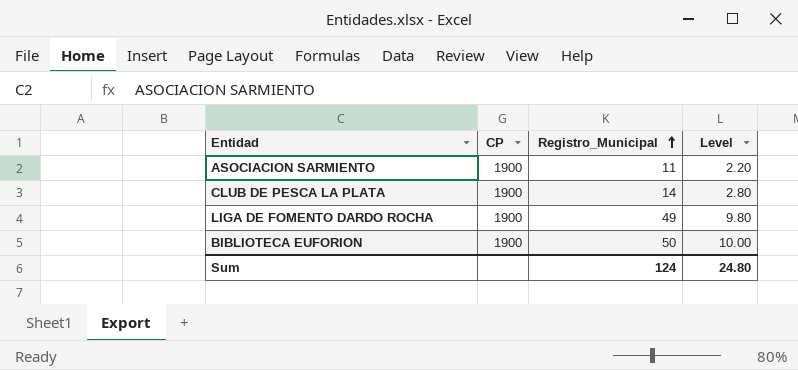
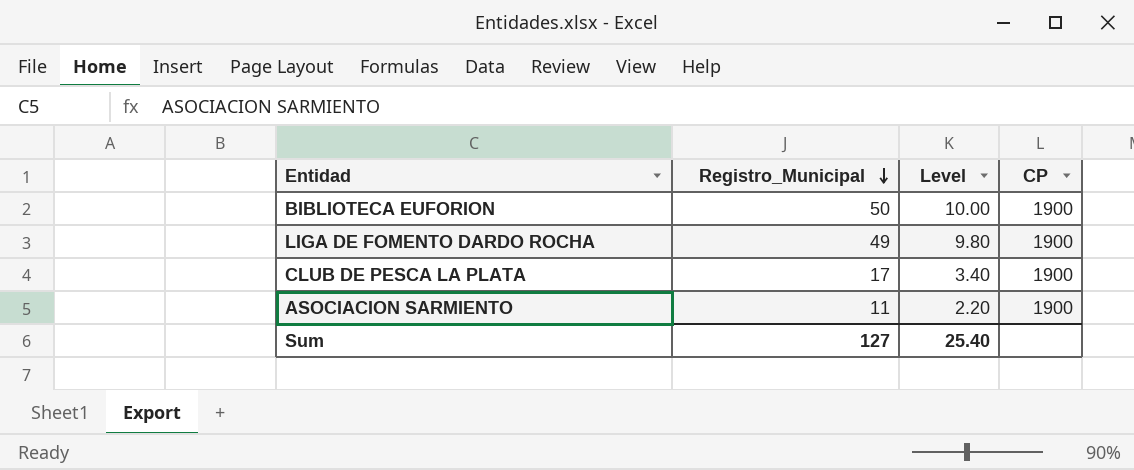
row order: Registro_Municipal ascending -> Registro_Municipal descending
column CP | position: 2 -> 4
CLUB DE PESCA LA PLATA | Registro_Municipal: 14 -> 17
CLUB DE PESCA LA PLATA | Level: 2.80 -> 3.40
Sum | Registro_Municipal: 124 -> 127
Sum | Level: 24.80 -> 25.40

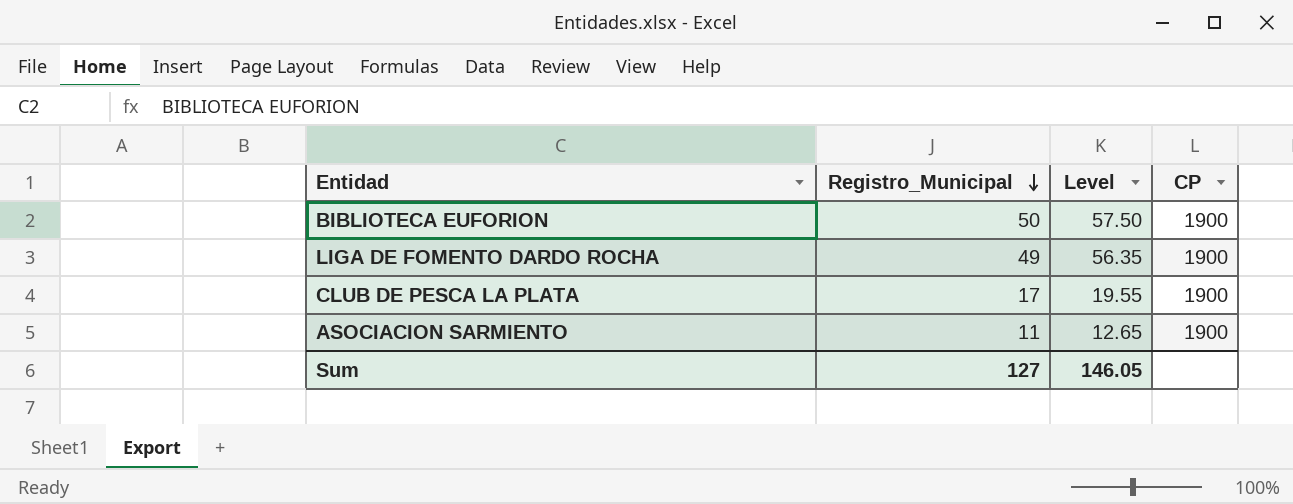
column Level | formula: [Registro_Municipal] * 0.2 -> [Registro_Municipal] * 1.15
Sum | Level: 25.40 -> 146.05

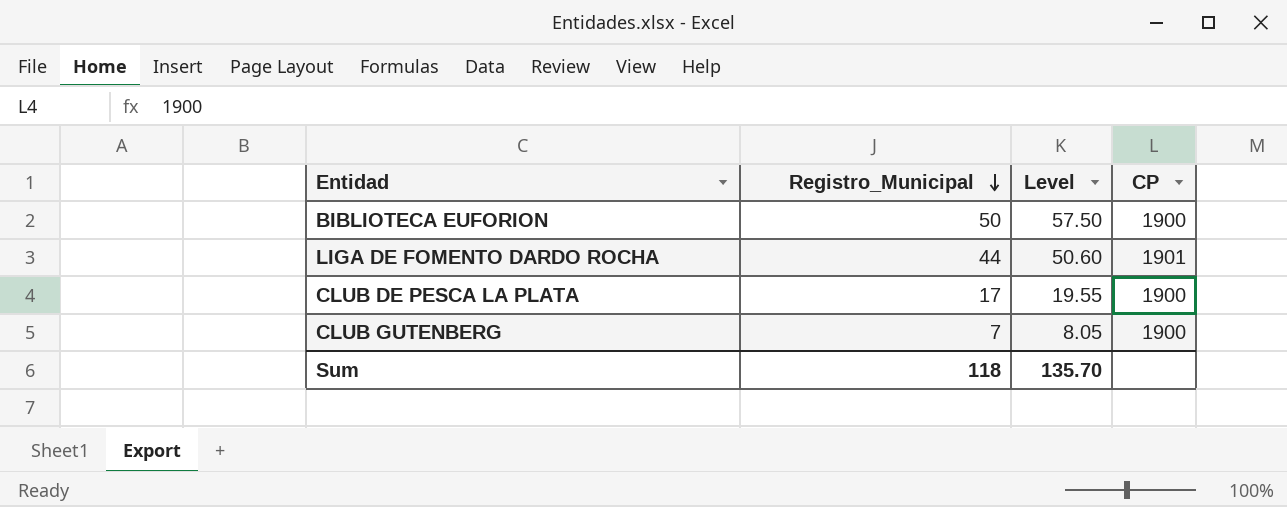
row ASOCIACION SARMIENTO: 11 | 12.65 | 1900 -> none
LIGA DE FOMENTO DARDO ROCHA | Registro_Municipal: 49 -> 44
LIGA DE FOMENTO DARDO ROCHA | Level: 56.35 -> 50.60
LIGA DE FOMENTO DARDO ROCHA | CP: 1900 -> 1901
row CLUB GUTENBERG: none -> 7 | 8.05 | 1900
Sum | Registro_Municipal: 127 -> 118
Sum | Level: 146.05 -> 135.70

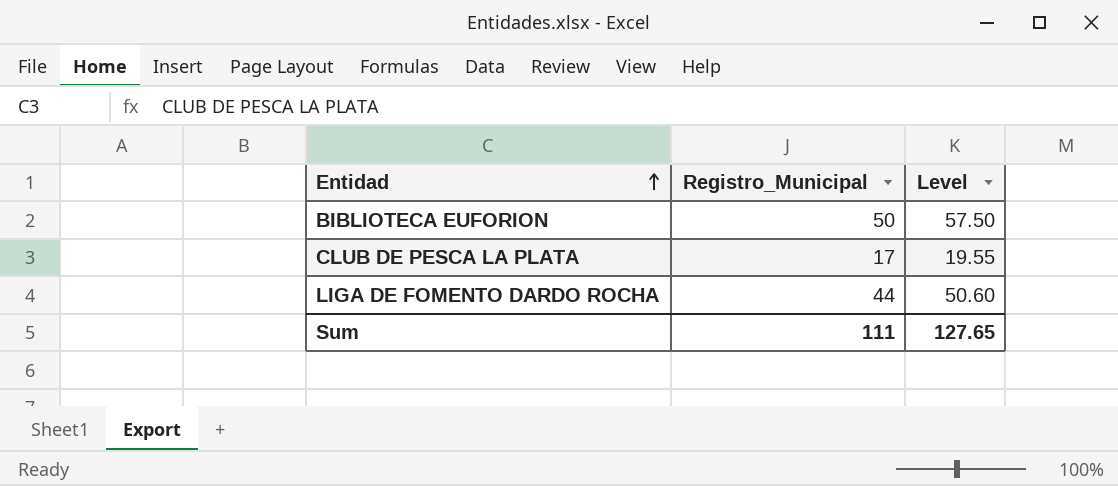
row order: Registro_Municipal descending -> Entidad ascending
column CP | position: 4 -> none
row CLUB GUTENBERG: 7 | 8.05 | 1900 -> none
Sum | Registro_Municipal: 118 -> 111
Sum | Level: 135.70 -> 127.65

